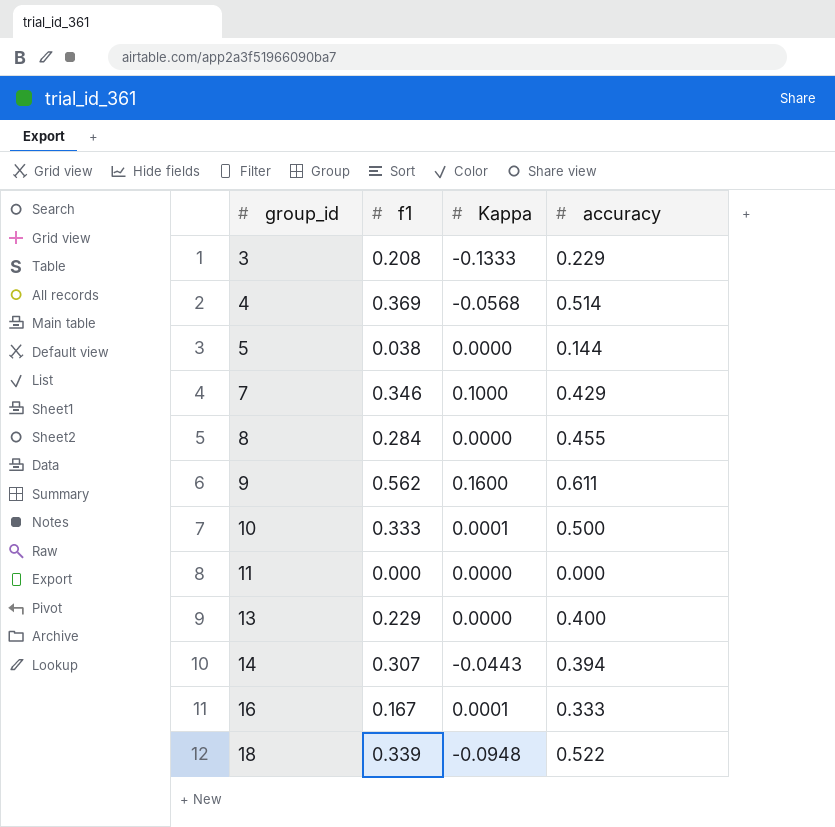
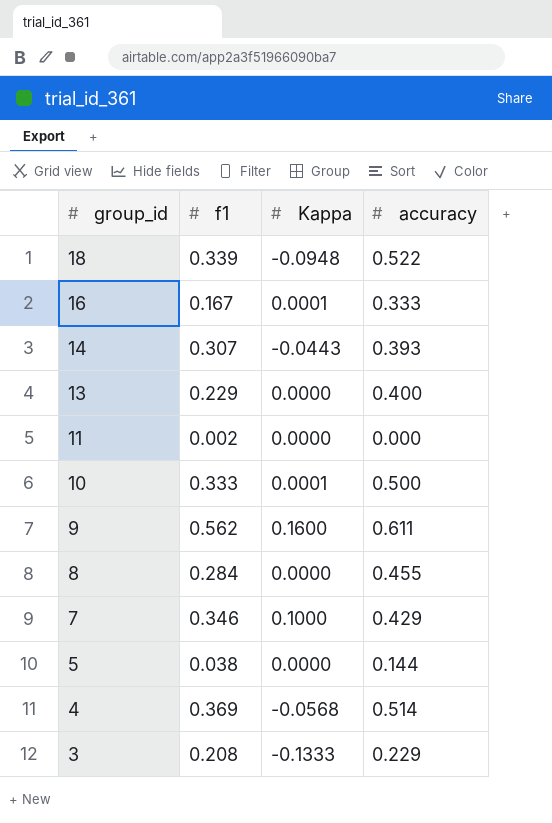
row order: group_id ascending -> group_id descending
14 | accuracy: 0.394 -> 0.393
11 | f1: 0.000 -> 0.002

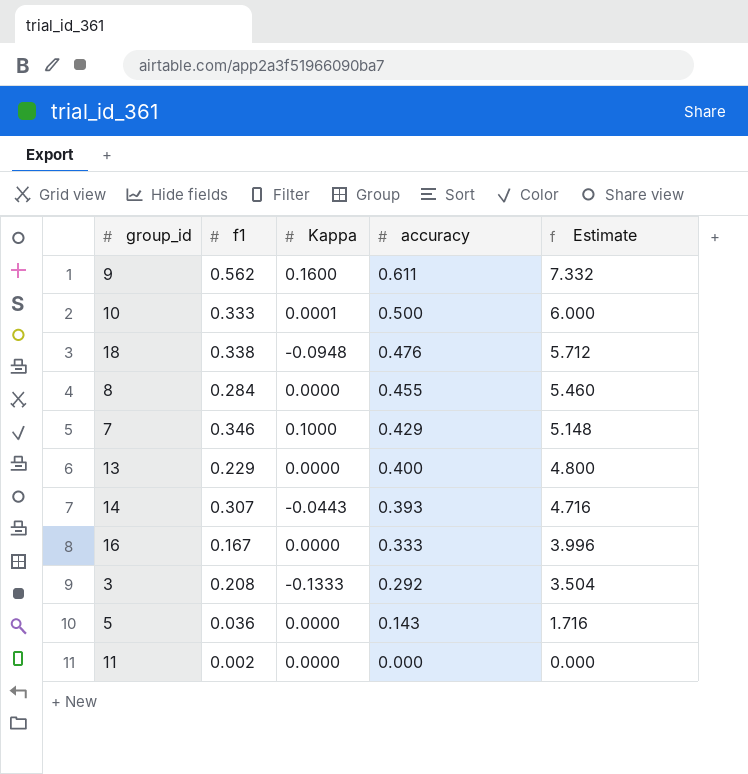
row order: group_id descending -> accuracy descending
column Estimate | formula: none -> [accuracy] * 12
row 4: 0.369 | -0.0568 | 0.514 -> none
18 | f1: 0.339 -> 0.338
18 | accuracy: 0.522 -> 0.476
16 | Kappa: 0.0001 -> 0.0000
3 | accuracy: 0.229 -> 0.292
5 | f1: 0.038 -> 0.036
5 | accuracy: 0.144 -> 0.143

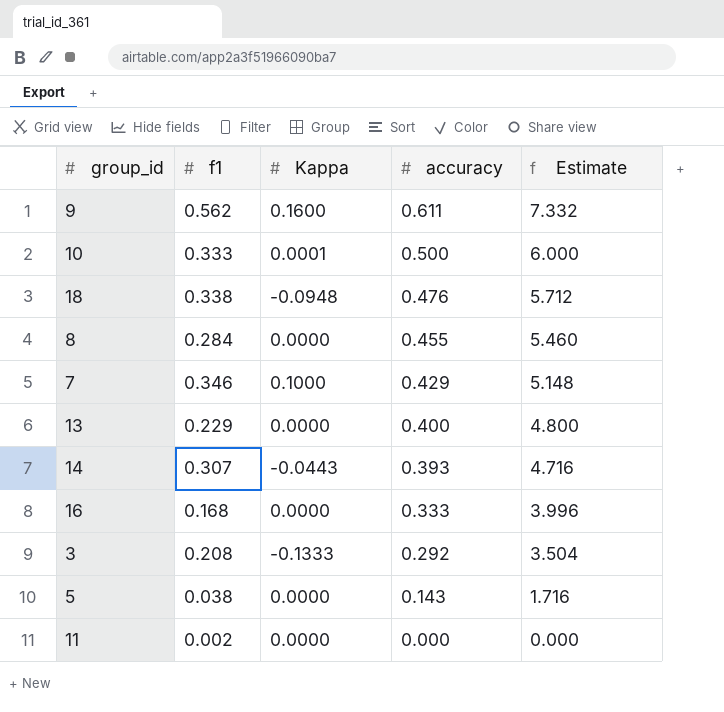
16 | f1: 0.167 -> 0.168
5 | f1: 0.036 -> 0.038

